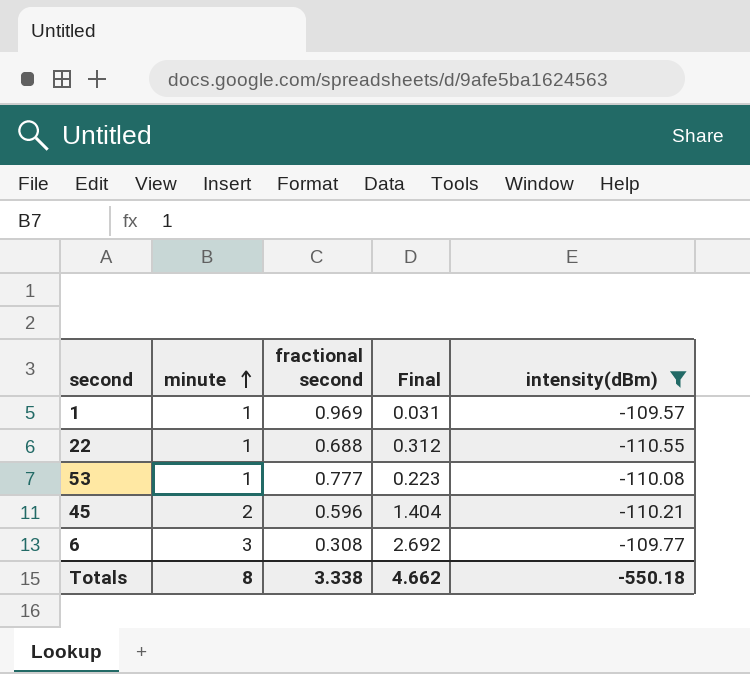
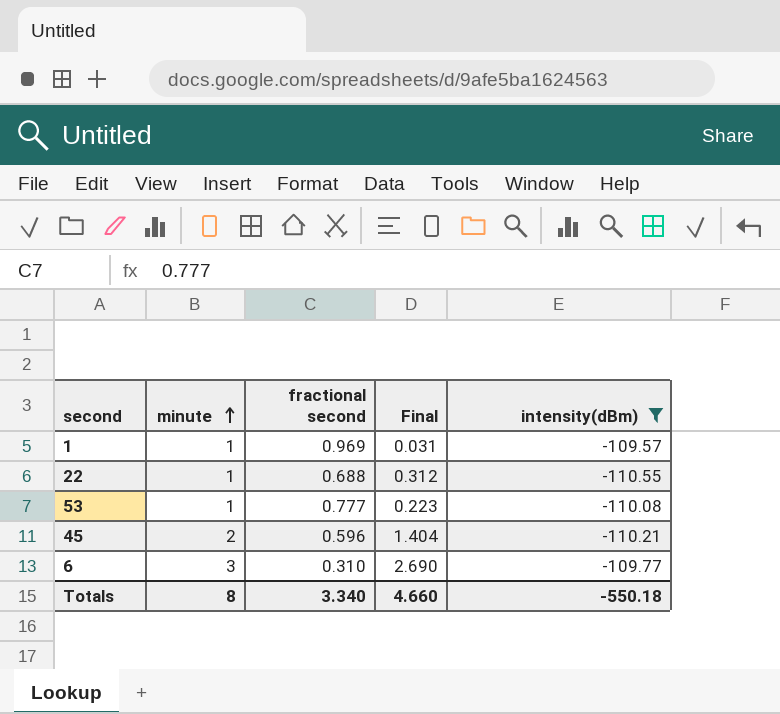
6 | fractional second: 0.308 -> 0.310
6 | Final: 2.692 -> 2.690
Totals | fractional second: 3.338 -> 3.340
Totals | Final: 4.662 -> 4.660

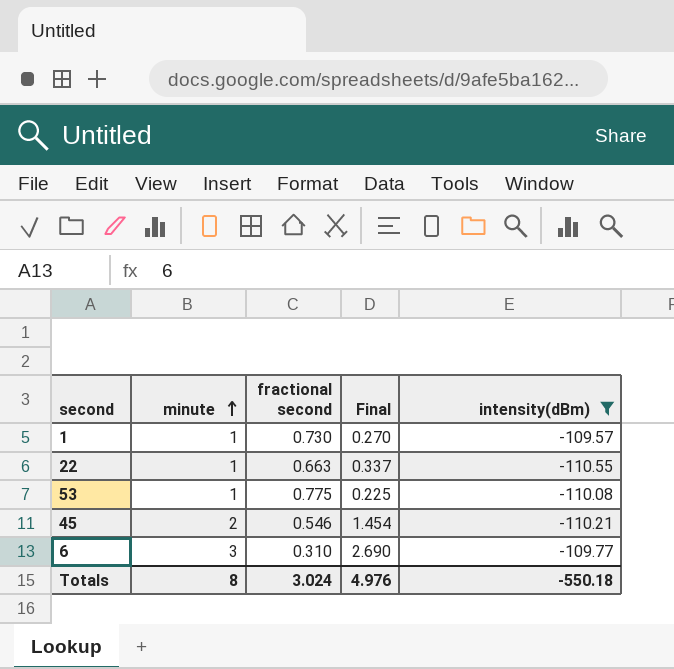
1 | fractional second: 0.969 -> 0.730
1 | Final: 0.031 -> 0.270
22 | fractional second: 0.688 -> 0.663
22 | Final: 0.312 -> 0.337
53 | fractional second: 0.777 -> 0.775
53 | Final: 0.223 -> 0.225
45 | fractional second: 0.596 -> 0.546
45 | Final: 1.404 -> 1.454
Totals | fractional second: 3.340 -> 3.024
Totals | Final: 4.660 -> 4.976

